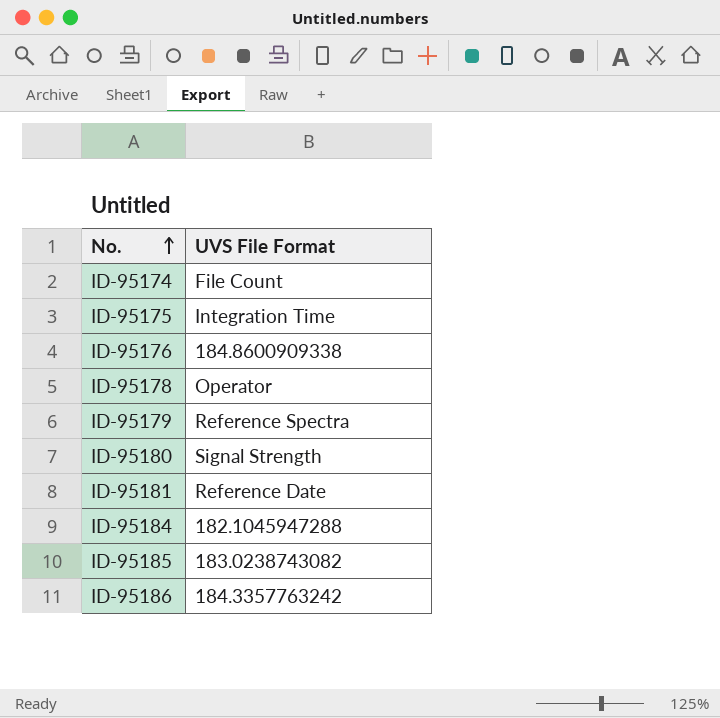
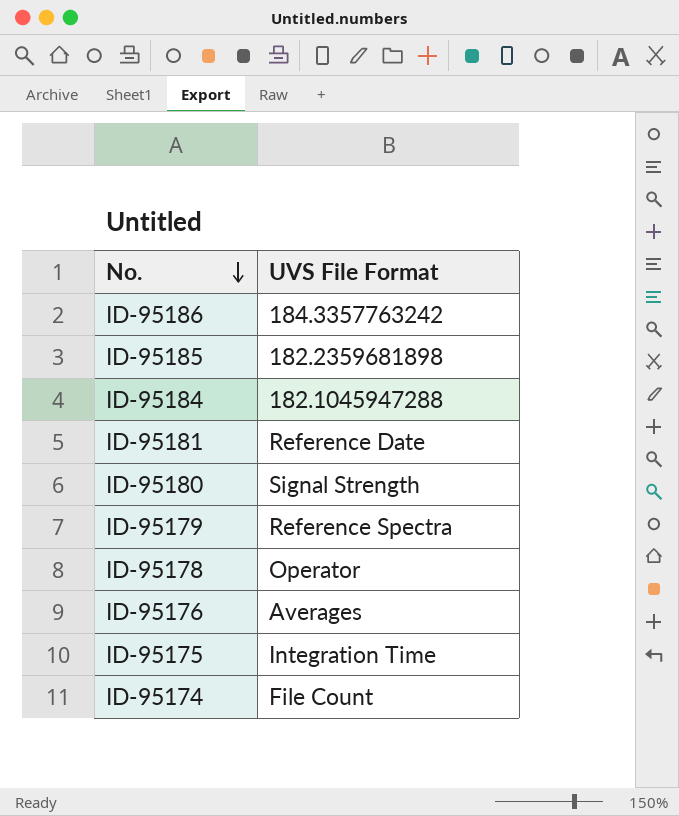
row order: No. ascending -> No. descending
ID-95185 | UVS File Format: 183.0238743082 -> 182.2359681898
ID-95176 | UVS File Format: 184.8600909338 -> Averages

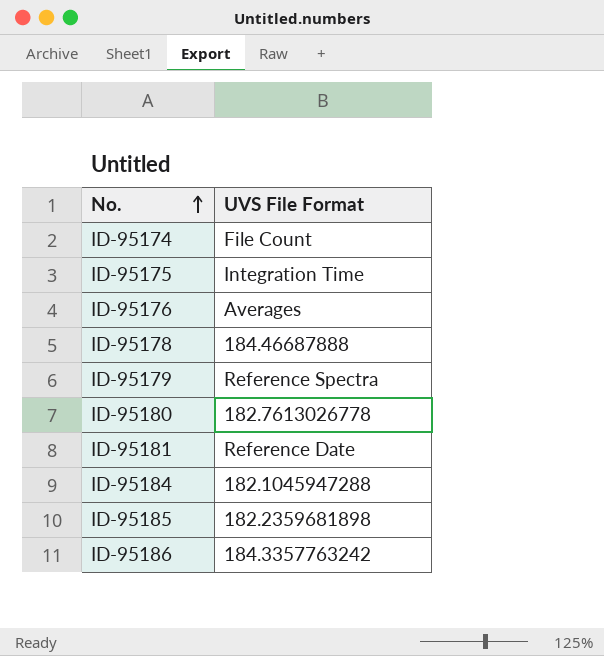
row order: No. descending -> No. ascending
ID-95178 | UVS File Format: Operator -> 184.46687888
ID-95180 | UVS File Format: Signal Strength -> 182.7613026778

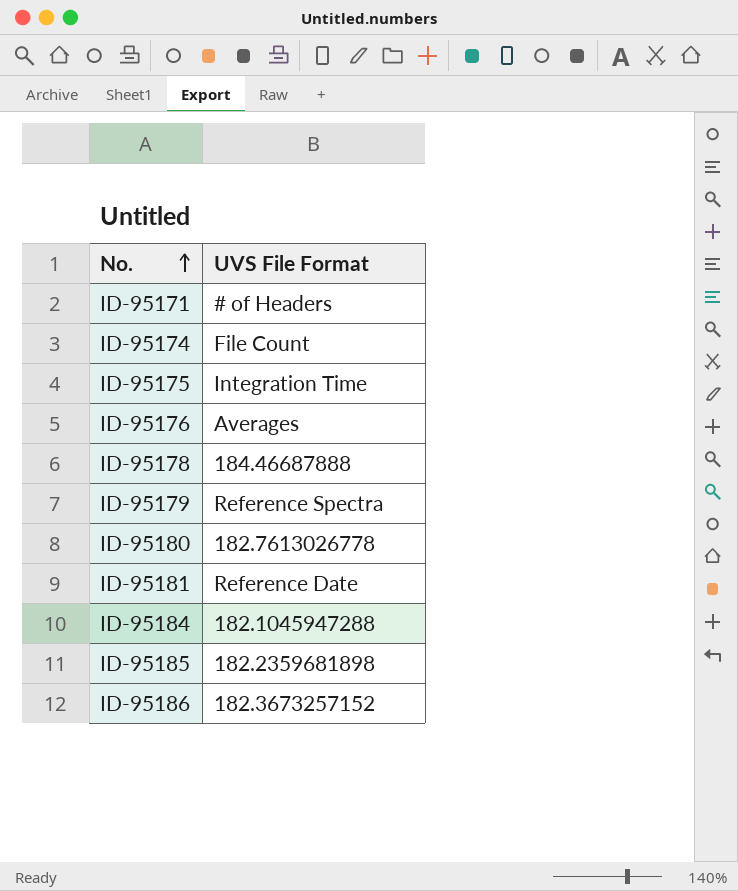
row ID-95171: none -> # of Headers
ID-95186 | UVS File Format: 184.3357763242 -> 182.3673257152

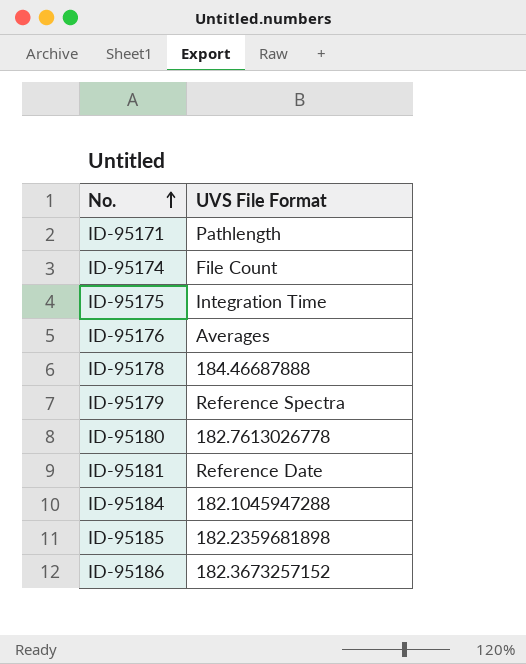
ID-95171 | UVS File Format: # of Headers -> Pathlength

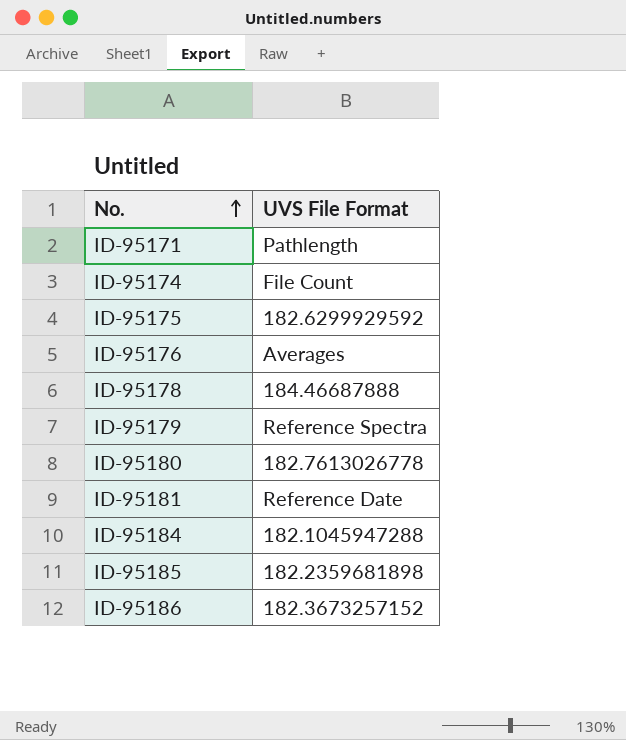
ID-95175 | UVS File Format: Integration Time -> 182.6299929592

